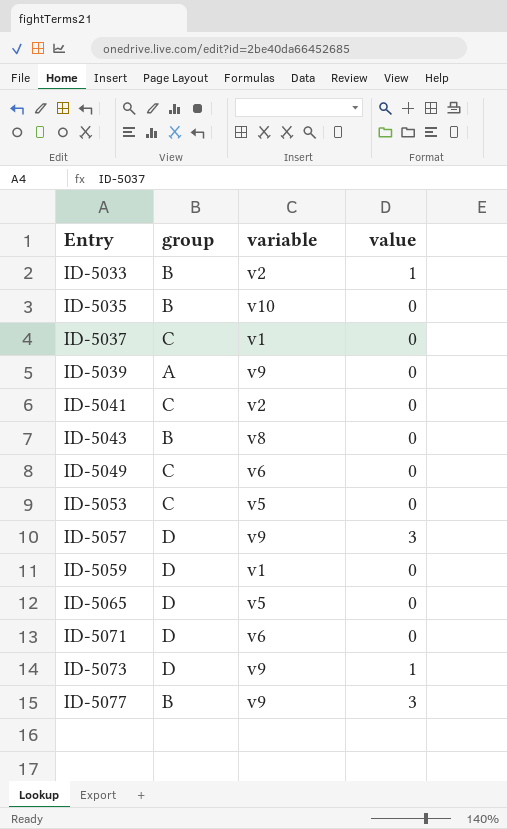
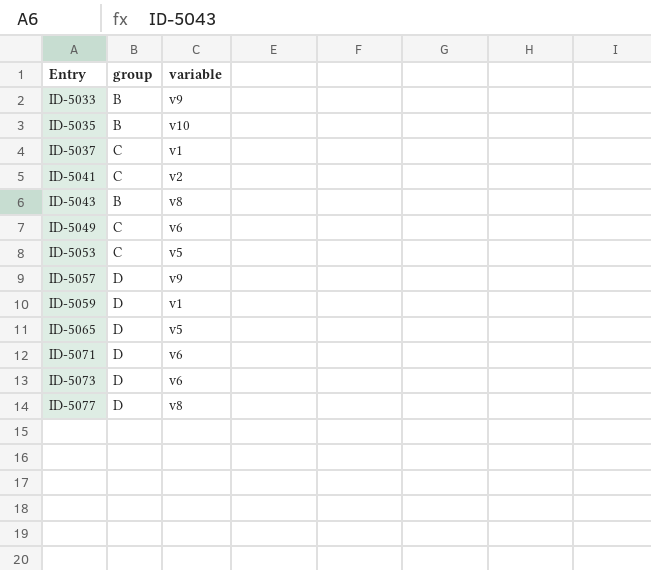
column value | position: 4 -> none
row ID-5039: A | v9 | 0 -> none
ID-5033 | variable: v2 -> v9
ID-5073 | variable: v9 -> v6
ID-5077 | group: B -> D
ID-5077 | variable: v9 -> v8

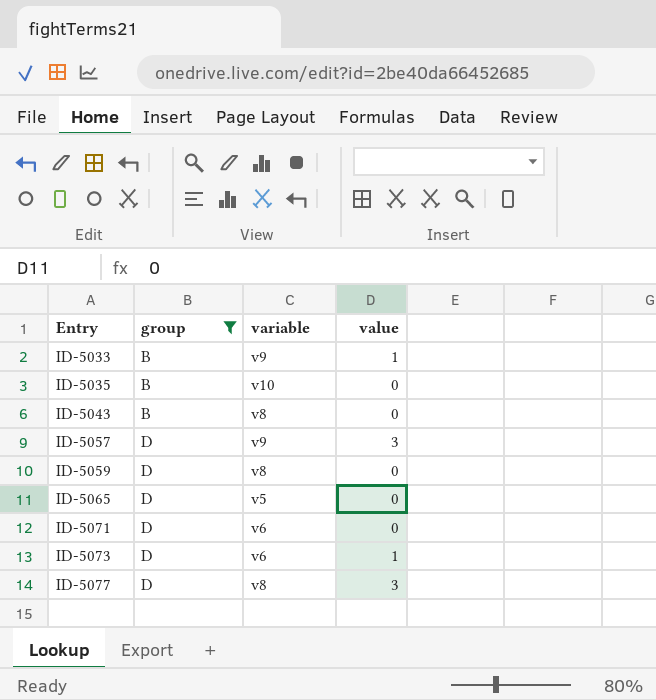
filter: none -> group != C
column value | position: none -> 4
ID-5059 | variable: v1 -> v8

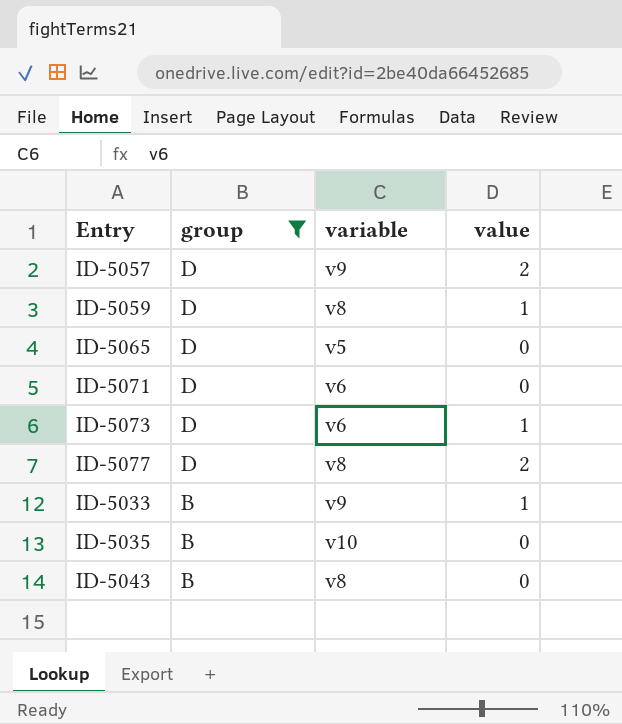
row order: Entry ascending -> group descending
ID-5057 | value: 3 -> 2
ID-5059 | value: 0 -> 1
ID-5077 | value: 3 -> 2

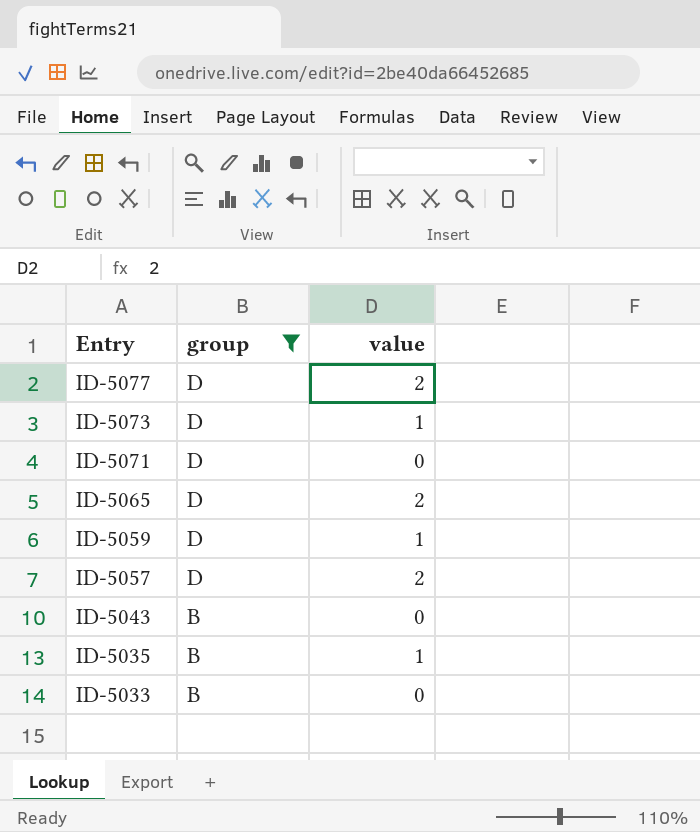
row order: group descending -> Entry descending
column variable | position: 3 -> none
ID-5065 | value: 0 -> 2
ID-5035 | value: 0 -> 1
ID-5033 | value: 1 -> 0

